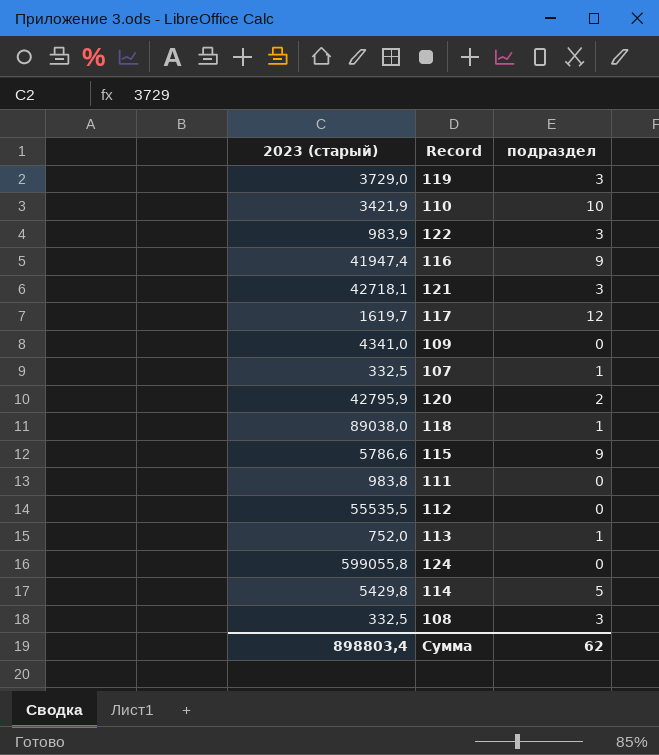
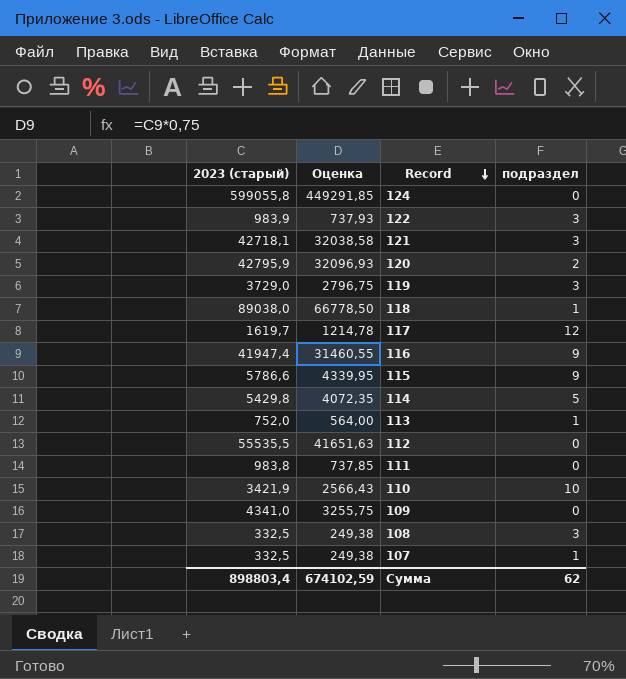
row order: none -> Record descending
column Оценка | formula: none -> [2023 (старый)] * 0,75

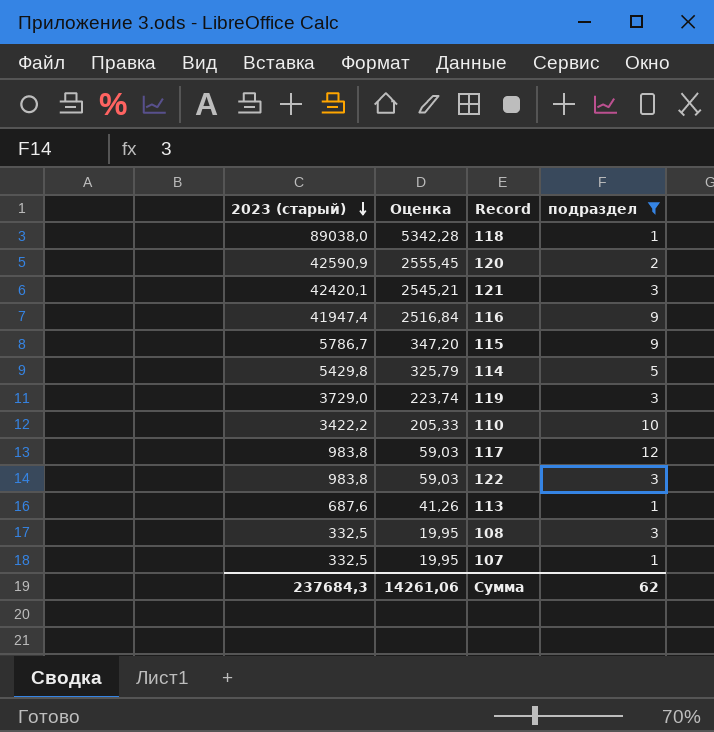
filter: none -> подраздел != 0
row order: Record descending -> 2023 (старый) descending
column Оценка | formula: [2023 (старый)] * 0,75 -> [2023 (старый)] * 0,06
120 | 2023 (старый): 42795,9 -> 42590,9
121 | 2023 (старый): 42718,1 -> 42420,1
115 | 2023 (старый): 5786,6 -> 5786,7
110 | 2023 (старый): 3421,9 -> 3422,2
117 | 2023 (старый): 1619,7 -> 983,8
122 | 2023 (старый): 983,9 -> 983,8
113 | 2023 (старый): 752,0 -> 687,6
Сумма | 2023 (старый): 898803,4 -> 237684,3
Сумма | Оценка: 674102,59 -> 14261,06

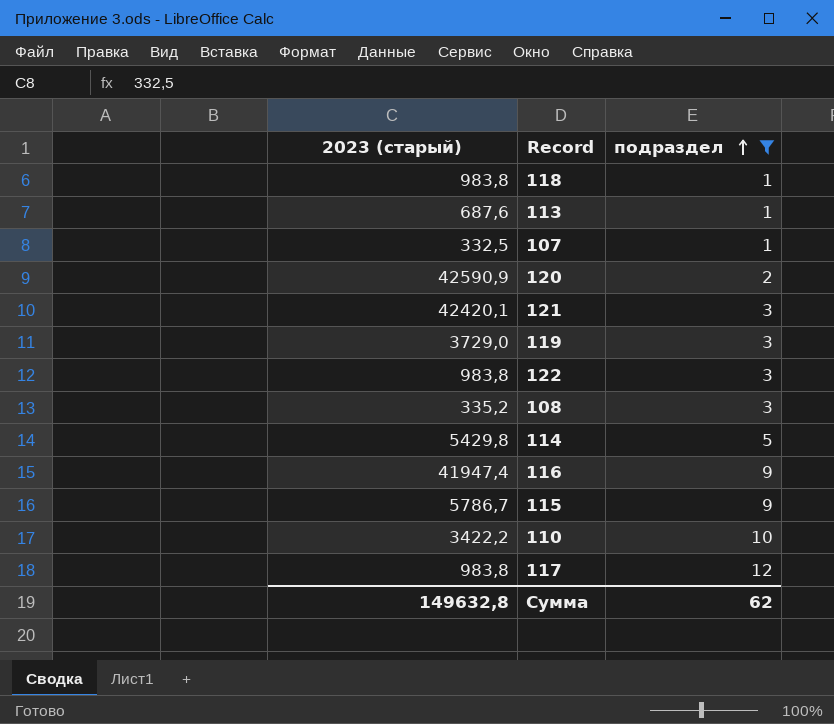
row order: 2023 (старый) descending -> подраздел ascending
column Оценка | formula: [2023 (старый)] * 0,06 -> none
118 | 2023 (старый): 89038,0 -> 983,8
108 | 2023 (старый): 332,5 -> 335,2
Сумма | 2023 (старый): 237684,3 -> 149632,8

